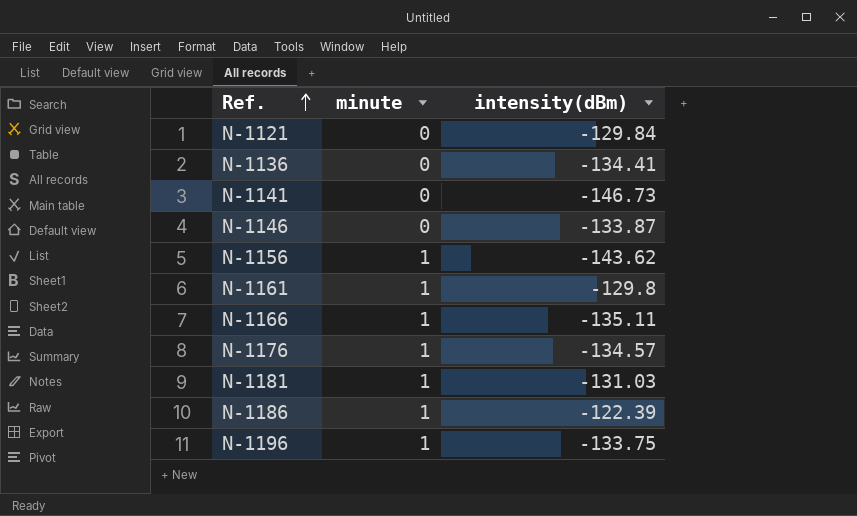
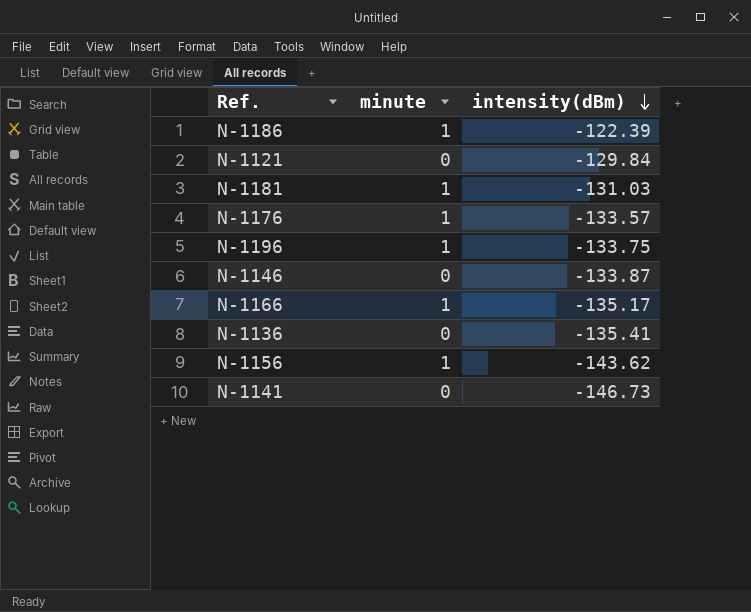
row order: Ref. ascending -> intensity(dBm) descending
row N-1161: 1 | -129.8 -> none
N-1176 | intensity(dBm): -134.57 -> -133.57
N-1166 | intensity(dBm): -135.11 -> -135.17
N-1136 | intensity(dBm): -134.41 -> -135.41

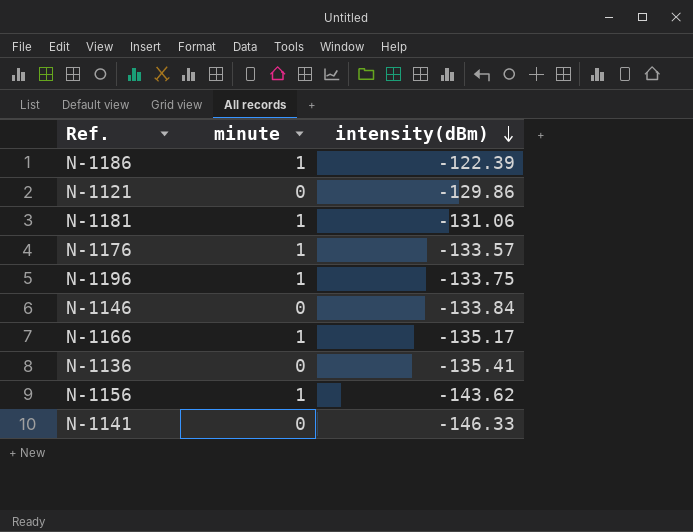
N-1121 | intensity(dBm): -129.84 -> -129.86
N-1181 | intensity(dBm): -131.03 -> -131.06
N-1146 | intensity(dBm): -133.87 -> -133.84
N-1141 | intensity(dBm): -146.73 -> -146.33

